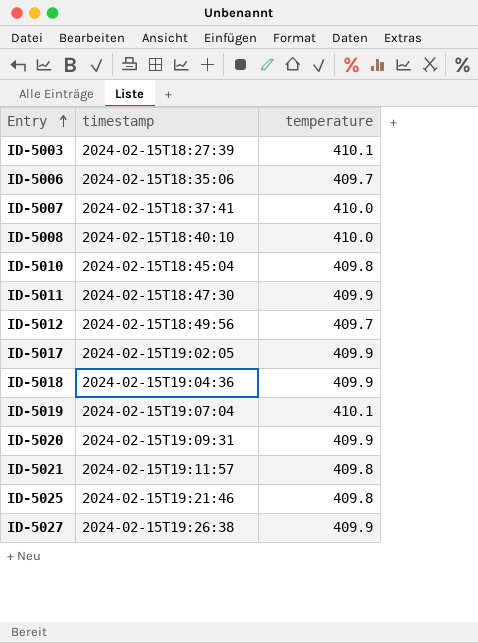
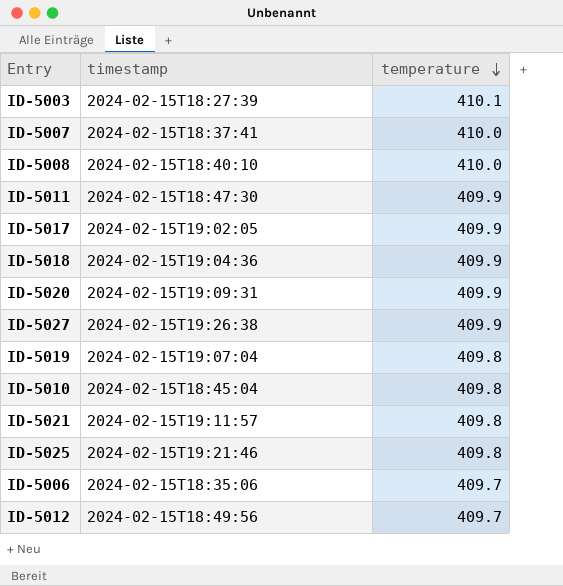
row order: Entry ascending -> temperature descending
ID-5019 | temperature: 410.1 -> 409.8

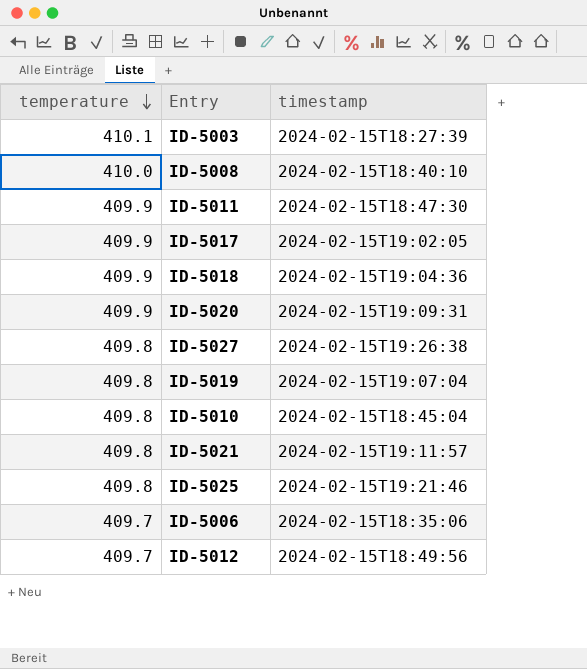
column temperature | position: 3 -> 1
row ID-5007: 2024-02-15T18:37:41 | 410.0 -> none
ID-5027 | temperature: 409.9 -> 409.8

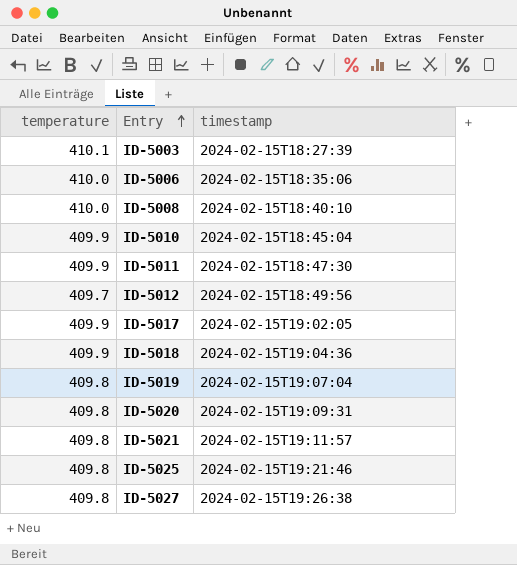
row order: temperature descending -> Entry ascending
ID-5006 | temperature: 409.7 -> 410.0
ID-5010 | temperature: 409.8 -> 409.9
ID-5020 | temperature: 409.9 -> 409.8

